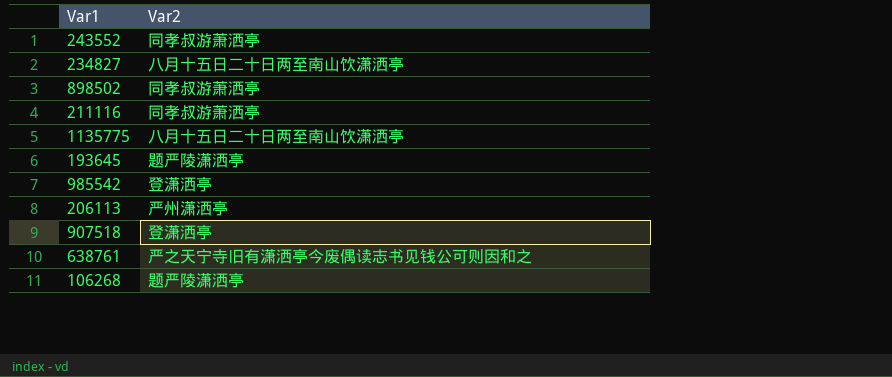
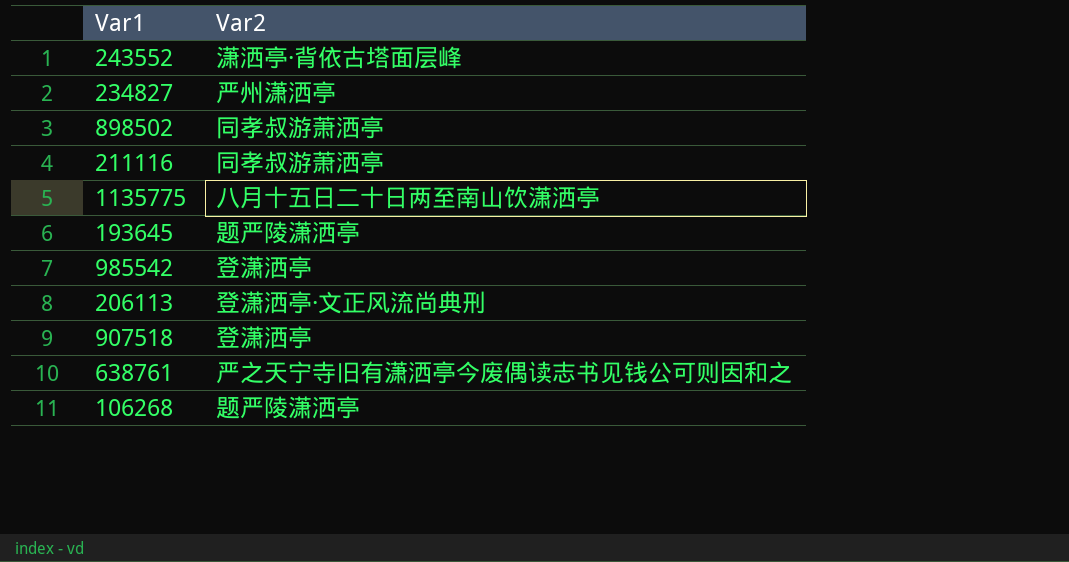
243552 | Var2: 同孝叔游萧洒亭 -> 潇洒亭·背依古塔面层峰
234827 | Var2: 八月十五日二十日两至南山饮潇洒亭 -> 严州潇洒亭
206113 | Var2: 严州潇洒亭 -> 登潇洒亭·文正风流尚典刑

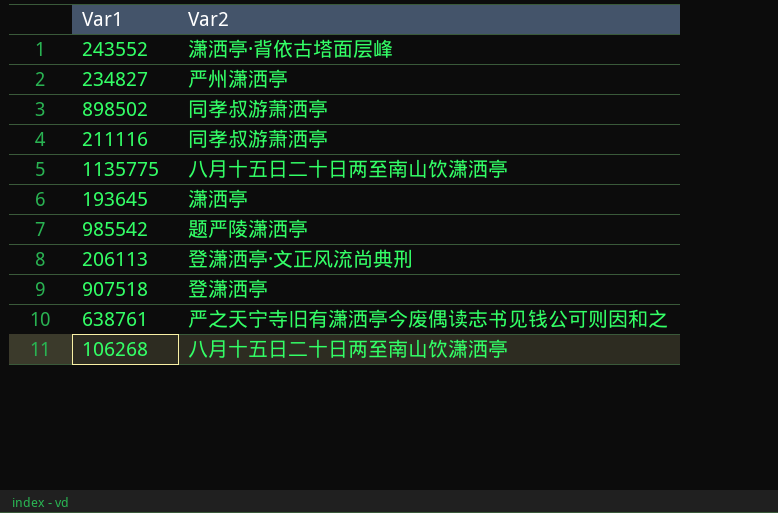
193645 | Var2: 题严陵潇洒亭 -> 潇洒亭
985542 | Var2: 登潇洒亭 -> 题严陵潇洒亭
106268 | Var2: 题严陵潇洒亭 -> 八月十五日二十日两至南山饮潇洒亭

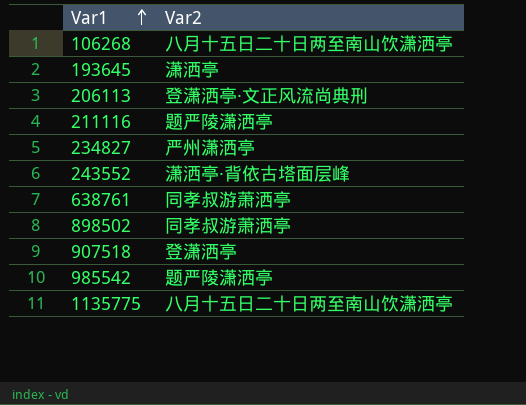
row order: none -> Var1 ascending
211116 | Var2: 同孝叔游萧洒亭 -> 题严陵潇洒亭
638761 | Var2: 严之天宁寺旧有潇洒亭今废偶读志书见钱公可则因和之 -> 同孝叔游萧洒亭

